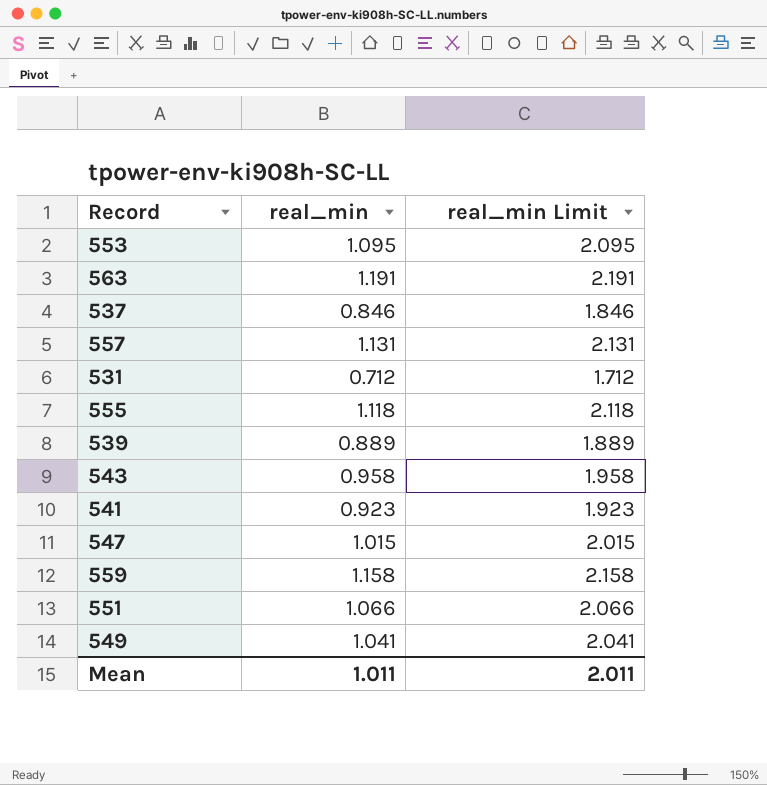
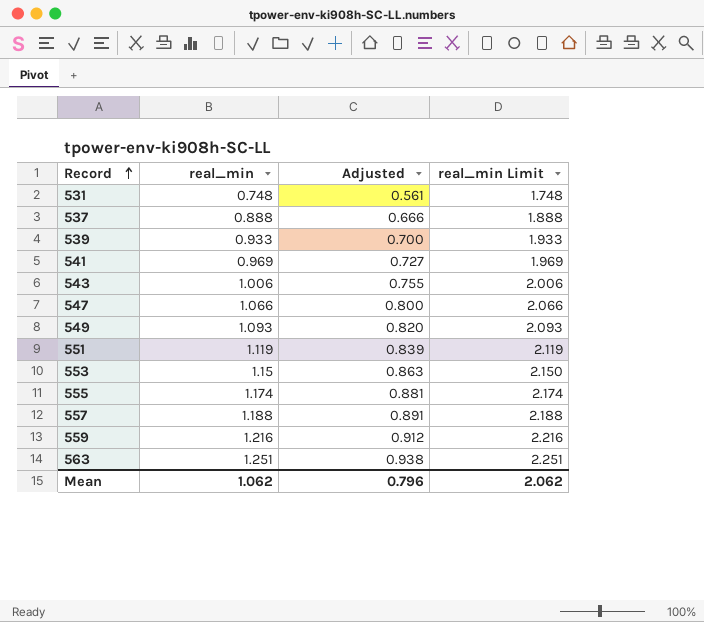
row order: none -> Record ascending
column Adjusted | formula: none -> [real_min] * 0.75
531 | real_min: 0.712 -> 0.748
531 | real_min Limit: 1.712 -> 1.748
537 | real_min: 0.846 -> 0.888
537 | real_min Limit: 1.846 -> 1.888
539 | real_min: 0.889 -> 0.933
539 | real_min Limit: 1.889 -> 1.933
541 | real_min: 0.923 -> 0.969
541 | real_min Limit: 1.923 -> 1.969
543 | real_min: 0.958 -> 1.006
543 | real_min Limit: 1.958 -> 2.006
547 | real_min: 1.015 -> 1.066
547 | real_min Limit: 2.015 -> 2.066
549 | real_min: 1.041 -> 1.093
549 | real_min Limit: 2.041 -> 2.093
551 | real_min: 1.066 -> 1.119
551 | real_min Limit: 2.066 -> 2.119
553 | real_min: 1.095 -> 1.15
553 | real_min Limit: 2.095 -> 2.150
555 | real_min: 1.118 -> 1.174
555 | real_min Limit: 2.118 -> 2.174
557 | real_min: 1.131 -> 1.188
557 | real_min Limit: 2.131 -> 2.188
559 | real_min: 1.158 -> 1.216
559 | real_min Limit: 2.158 -> 2.216
563 | real_min: 1.191 -> 1.251
563 | real_min Limit: 2.191 -> 2.251
Mean | real_min: 1.011 -> 1.062
Mean | real_min Limit: 2.011 -> 2.062

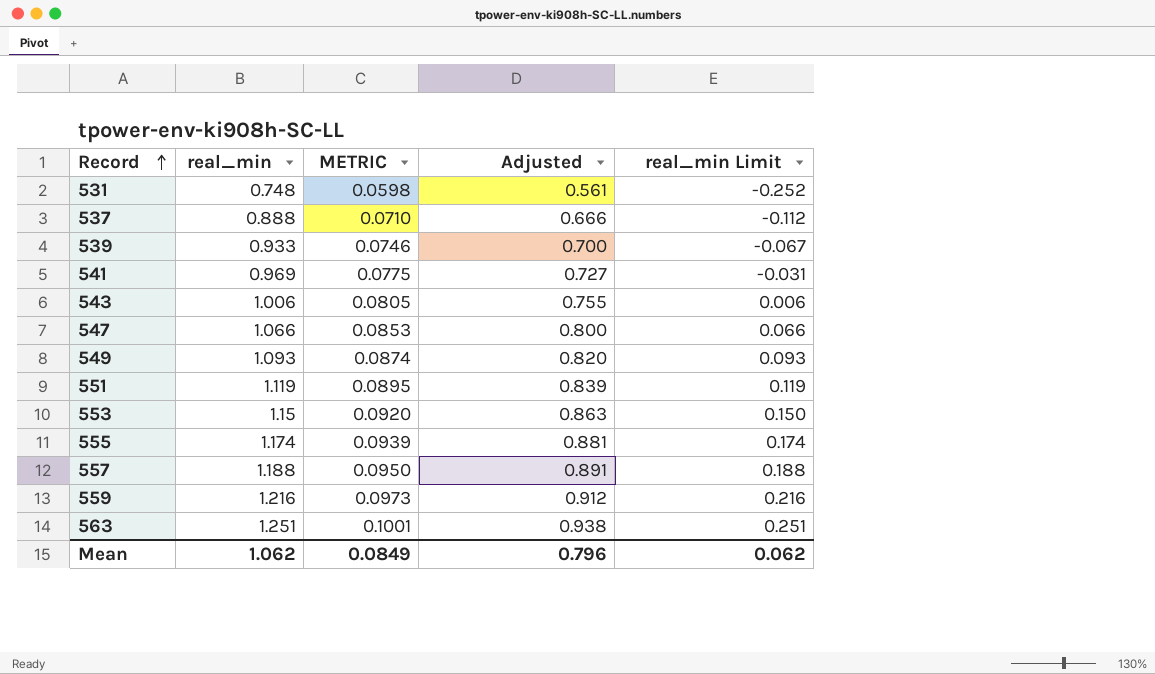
column METRIC | formula: none -> [real_min] * 0.08
column real_min Limit | formula: [real_min] + 1 -> [real_min] - 1
Mean | real_min Limit: 2.062 -> 0.062

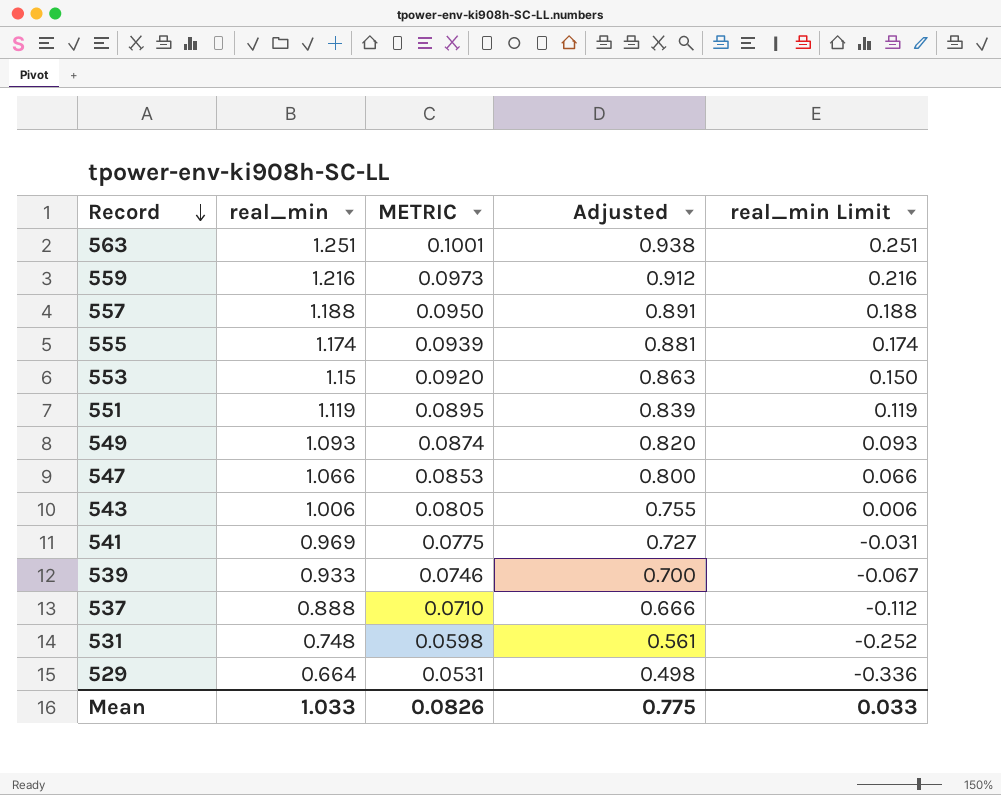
row order: Record ascending -> Record descending
row 529: none -> 0.664 | 0.0531 | 0.498 | -0.336
Mean | real_min: 1.062 -> 1.033
Mean | METRIC: 0.0849 -> 0.0826
Mean | Adjusted: 0.796 -> 0.775
Mean | real_min Limit: 0.062 -> 0.033

